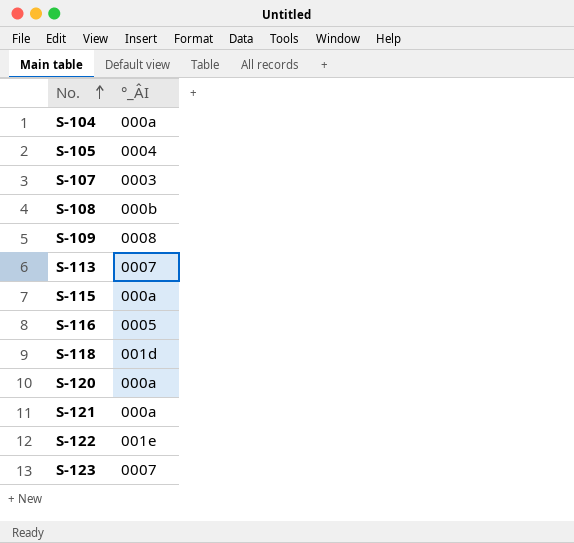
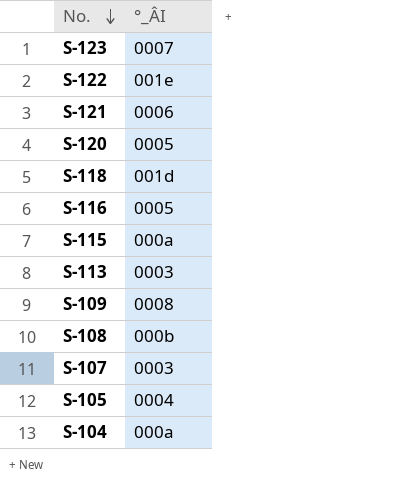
row order: No. ascending -> No. descending
S-121 | °_ÂI: 000a -> 0006
S-120 | °_ÂI: 000a -> 0005
S-113 | °_ÂI: 0007 -> 0003

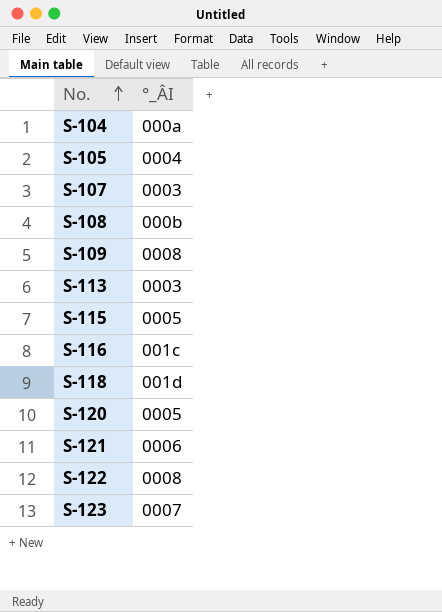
row order: No. descending -> No. ascending
S-115 | °_ÂI: 000a -> 0005
S-116 | °_ÂI: 0005 -> 001c
S-122 | °_ÂI: 001e -> 0008

